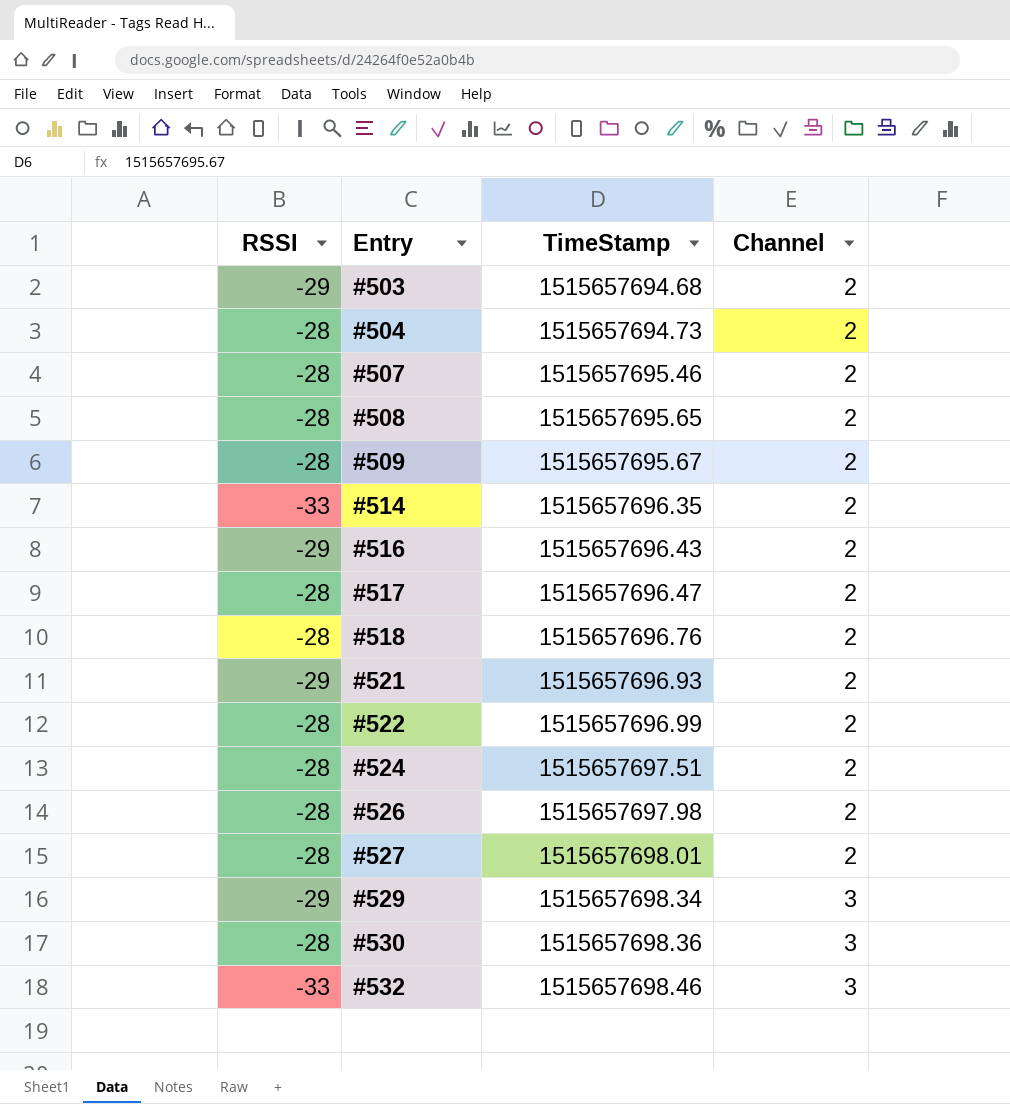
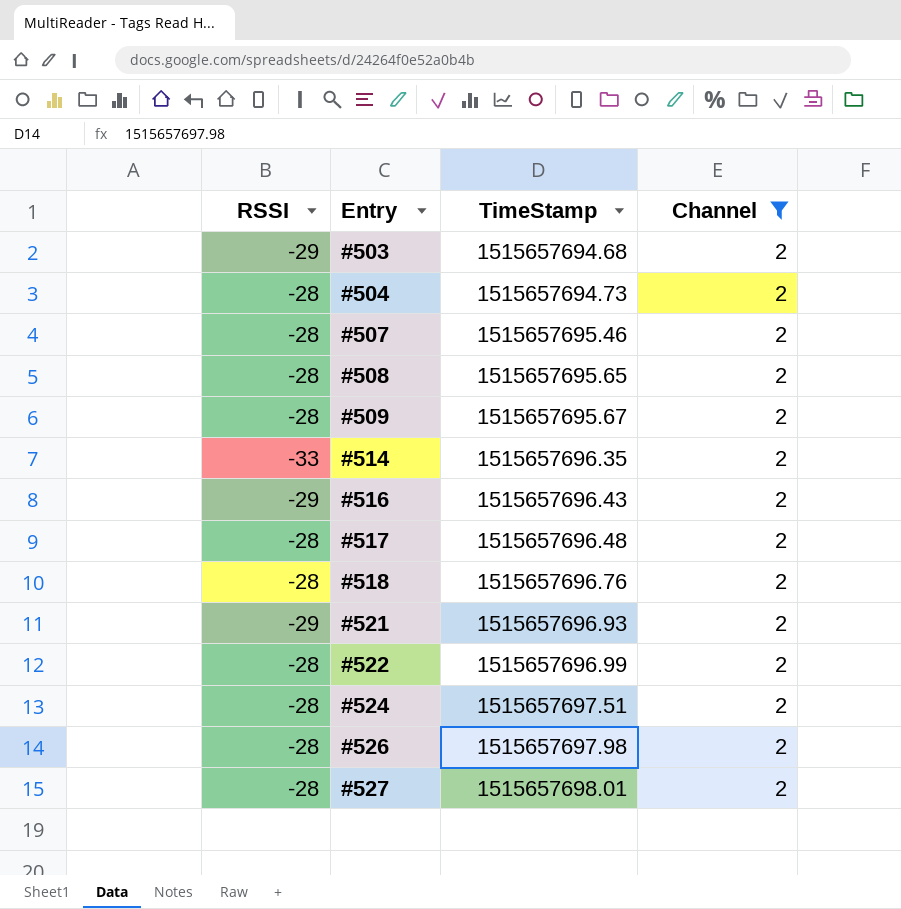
filter: none -> Channel = 2
#517 | TimeStamp: 1515657696.47 -> 1515657696.48

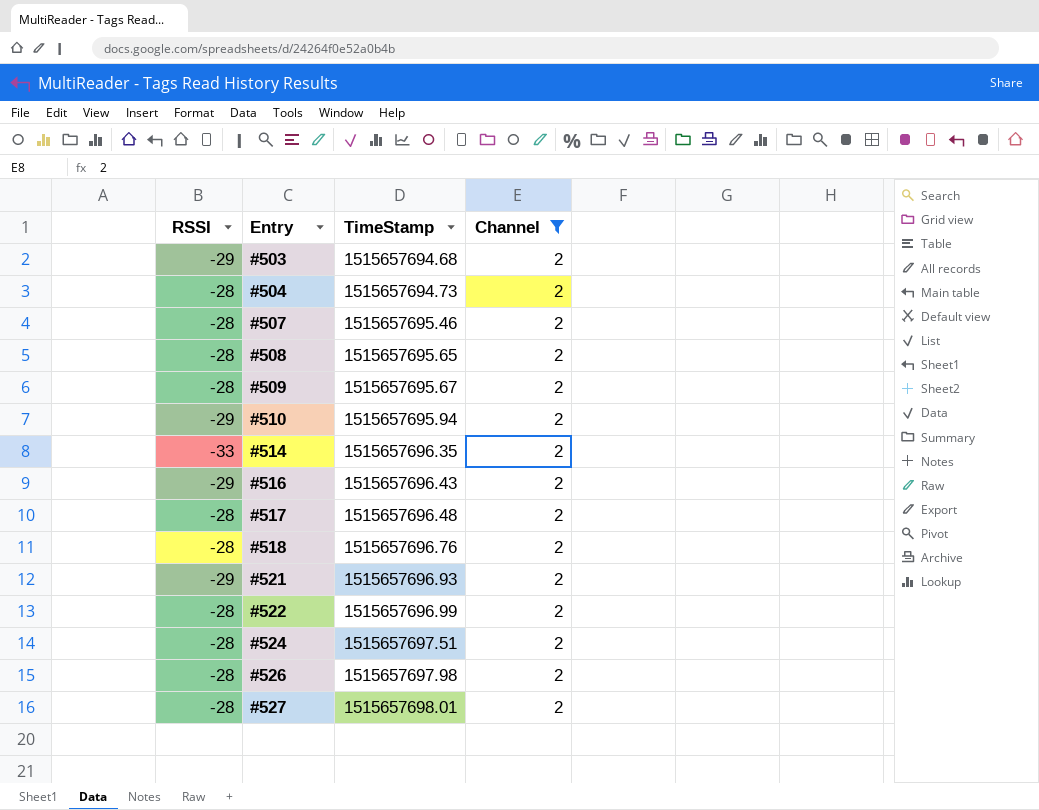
row #510: none -> -29 | 1515657695.94 | 2

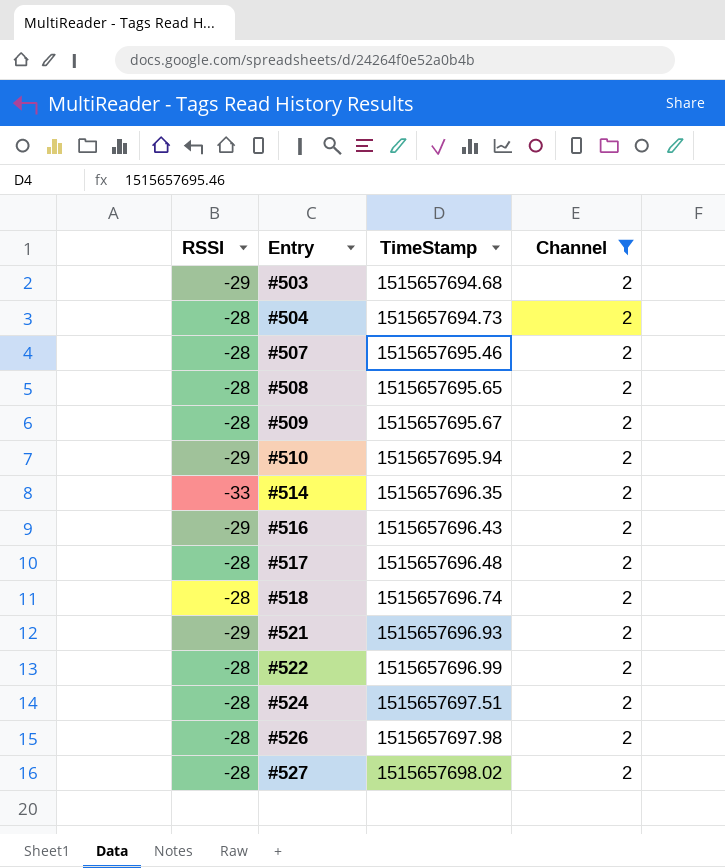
#518 | TimeStamp: 1515657696.76 -> 1515657696.74
#527 | TimeStamp: 1515657698.01 -> 1515657698.02

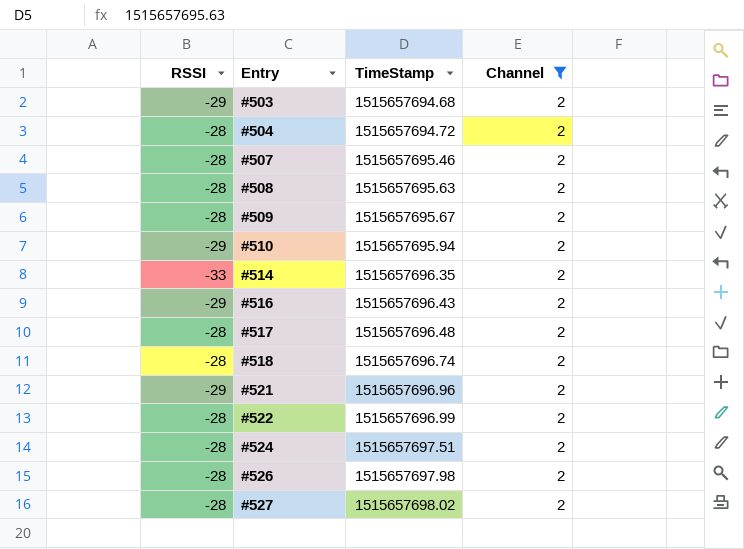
#504 | TimeStamp: 1515657694.73 -> 1515657694.72
#508 | TimeStamp: 1515657695.65 -> 1515657695.63
#521 | TimeStamp: 1515657696.93 -> 1515657696.96

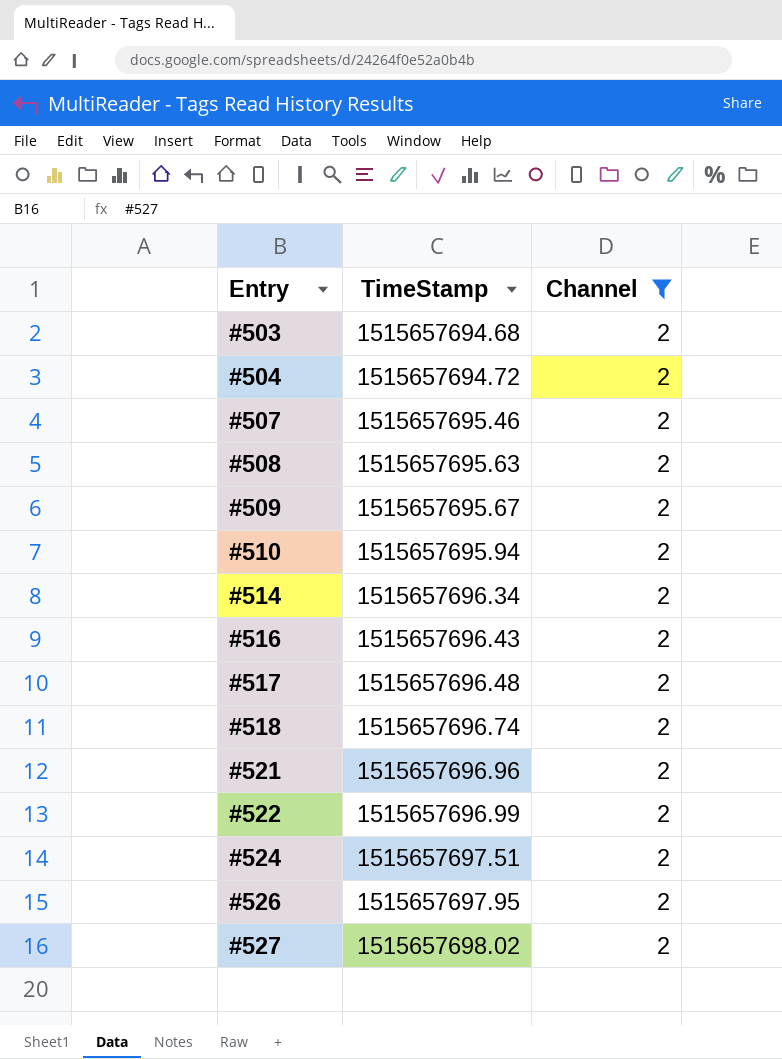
column RSSI | position: 1 -> none
#514 | TimeStamp: 1515657696.35 -> 1515657696.34
#526 | TimeStamp: 1515657697.98 -> 1515657697.95

